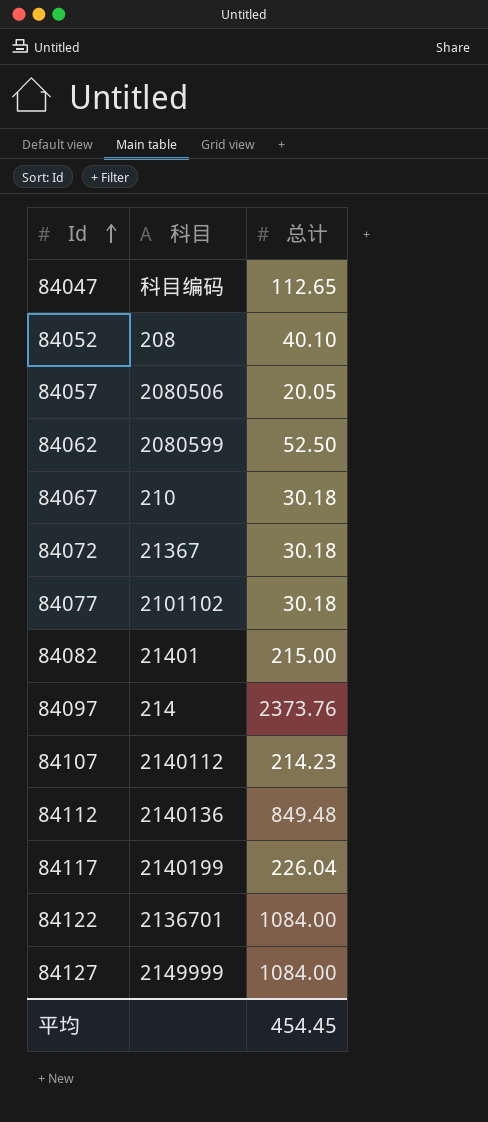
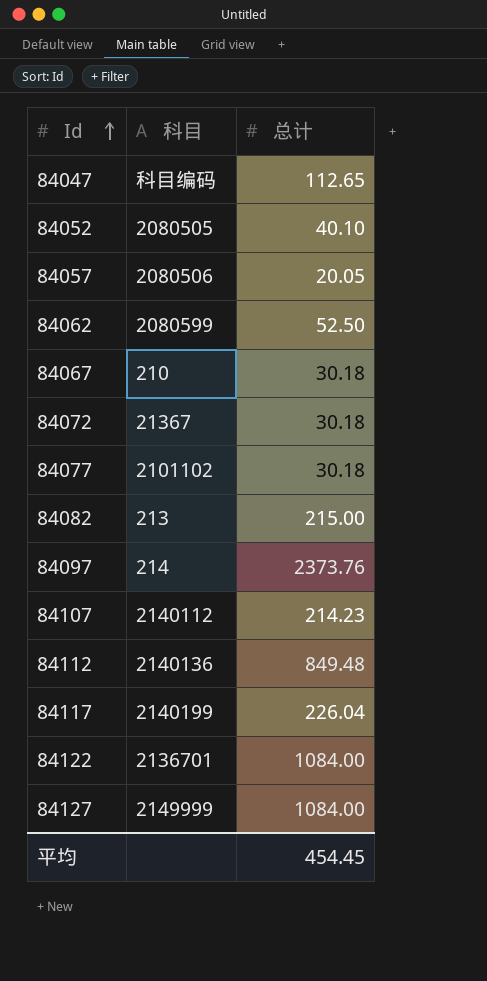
84052 | 科目: 208 -> 2080505
84082 | 科目: 21401 -> 213

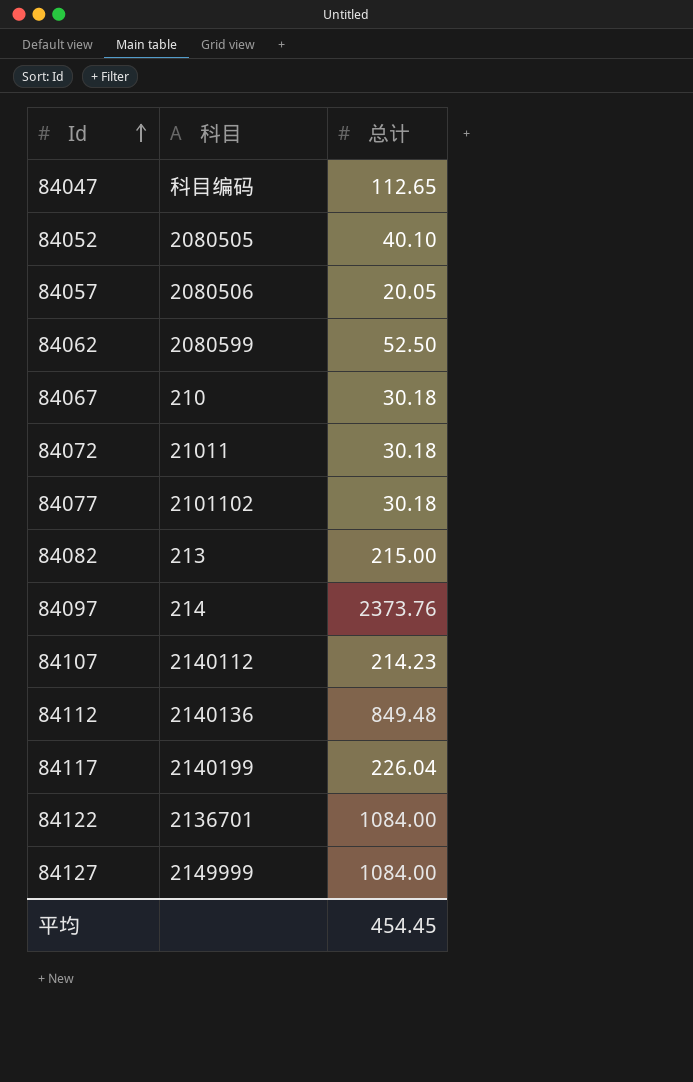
84072 | 科目: 21367 -> 21011

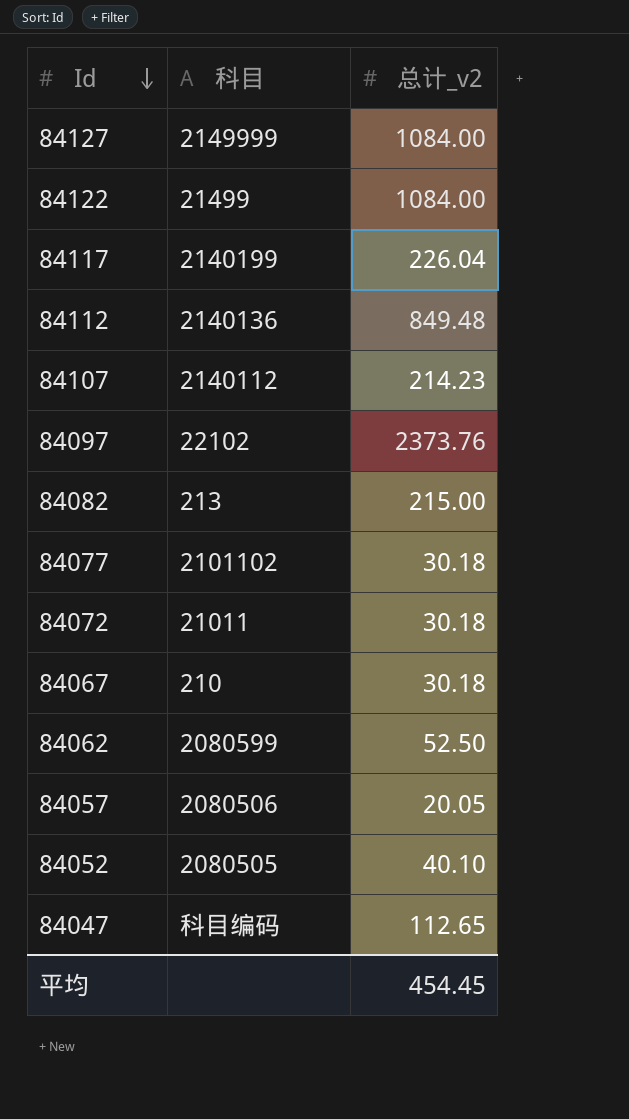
row order: Id ascending -> Id descending
column name: 总计 -> 总计_v2
84122 | 科目: 2136701 -> 21499
84097 | 科目: 214 -> 22102

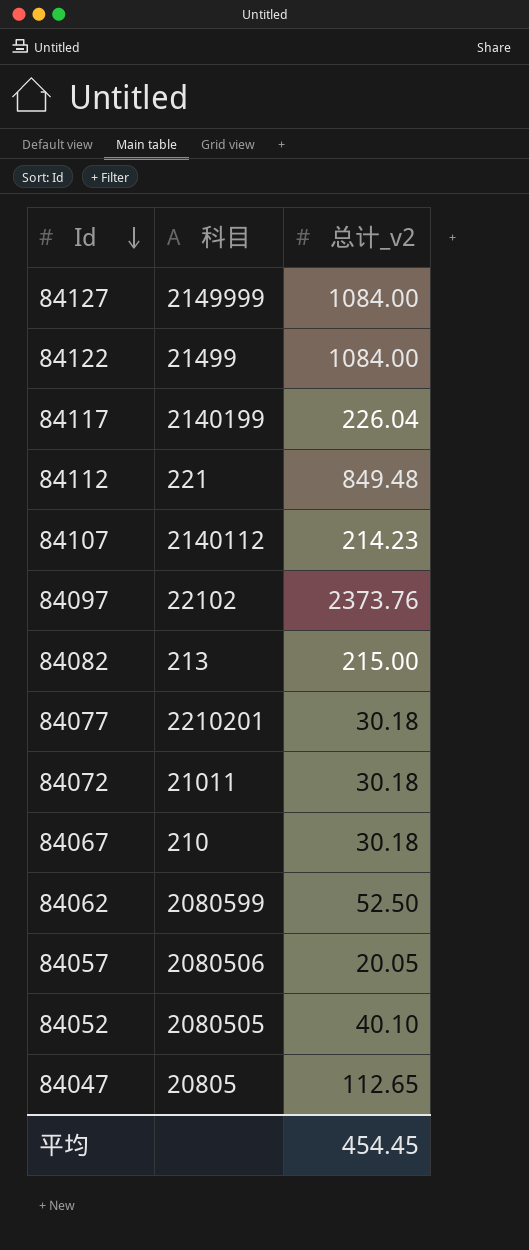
84112 | 科目: 2140136 -> 221
84077 | 科目: 2101102 -> 2210201
84047 | 科目: 科目编码 -> 20805

